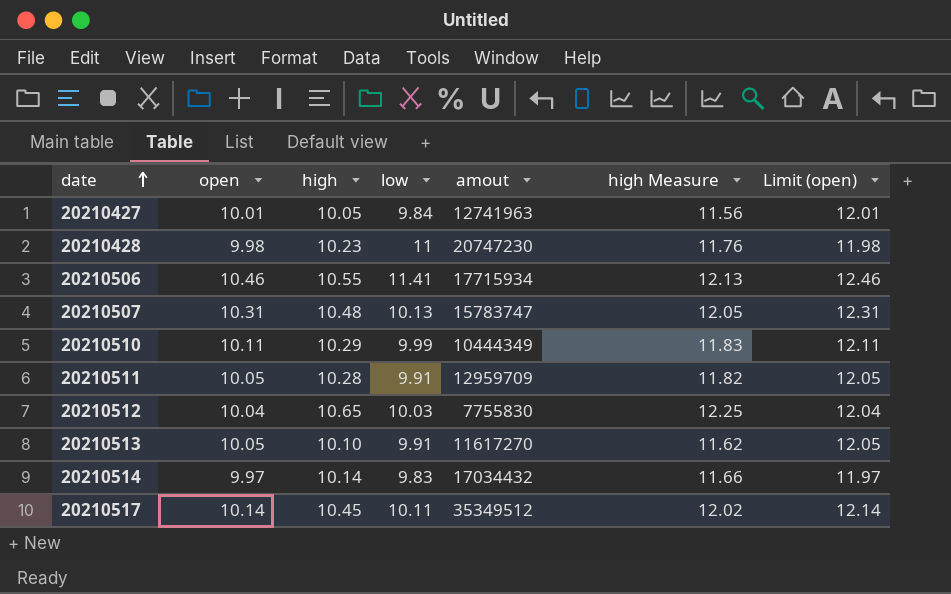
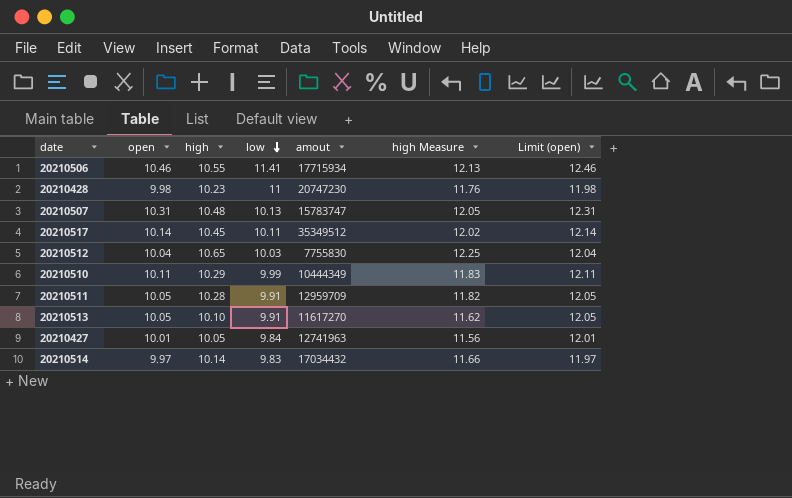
row order: date ascending -> low descending

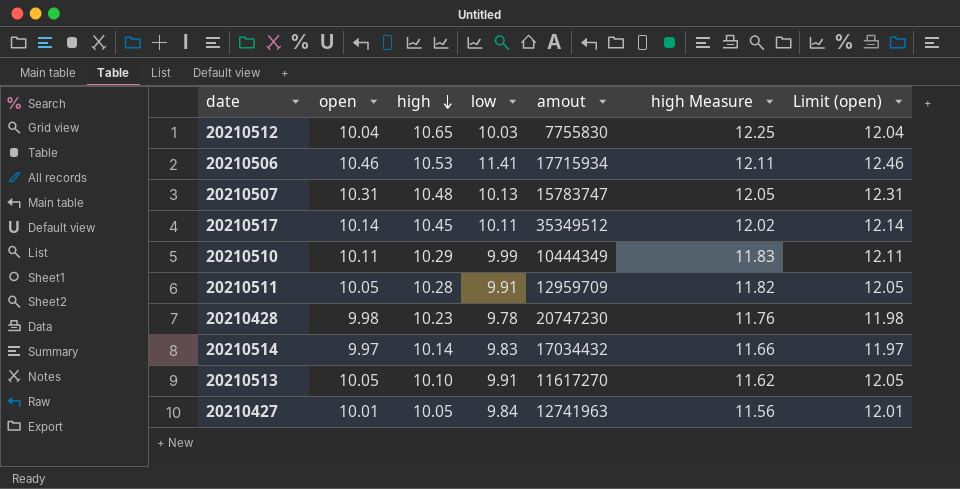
row order: low descending -> high descending
20210506 | high: 10.55 -> 10.53
20210506 | high Measure: 12.13 -> 12.11
20210428 | low: 11 -> 9.78

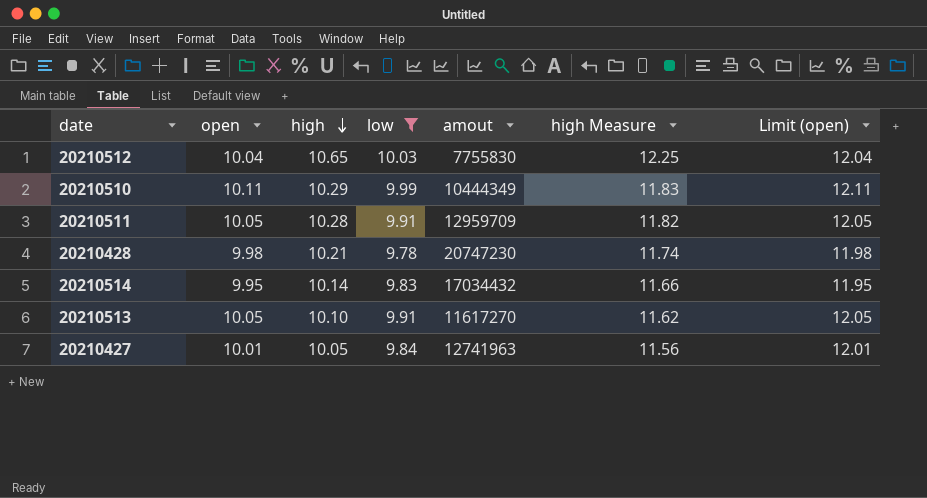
filter: none -> low <= 10.03
20210428 | high: 10.23 -> 10.21
20210428 | high Measure: 11.76 -> 11.74
20210514 | open: 9.97 -> 9.95
20210514 | Limit (open): 11.97 -> 11.95

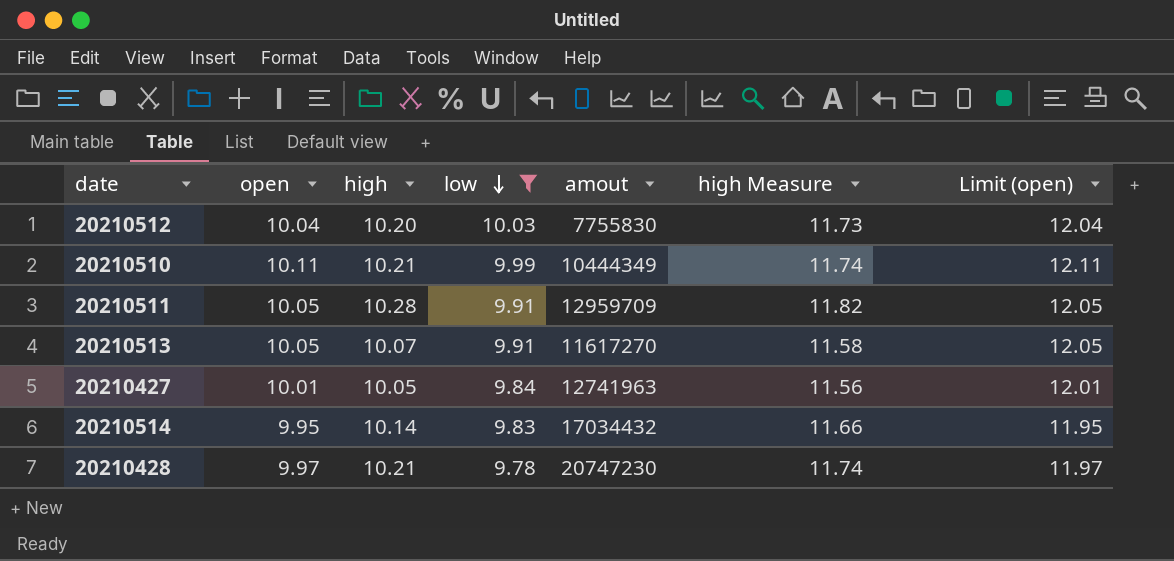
row order: high descending -> low descending
20210512 | high: 10.65 -> 10.20
20210512 | high Measure: 12.25 -> 11.73
20210510 | high: 10.29 -> 10.21
20210510 | high Measure: 11.83 -> 11.74
20210513 | high: 10.10 -> 10.07
20210513 | high Measure: 11.62 -> 11.58
20210428 | open: 9.98 -> 9.97
20210428 | Limit (open): 11.98 -> 11.97

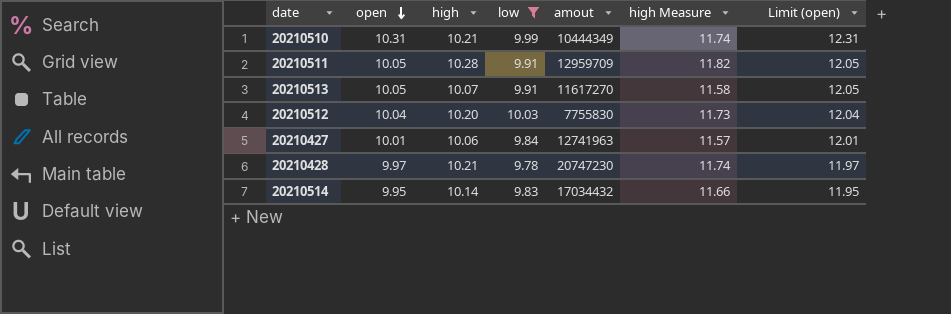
row order: low descending -> open descending
20210510 | open: 10.11 -> 10.31
20210510 | Limit (open): 12.11 -> 12.31
20210427 | high: 10.05 -> 10.06
20210427 | high Measure: 11.56 -> 11.57

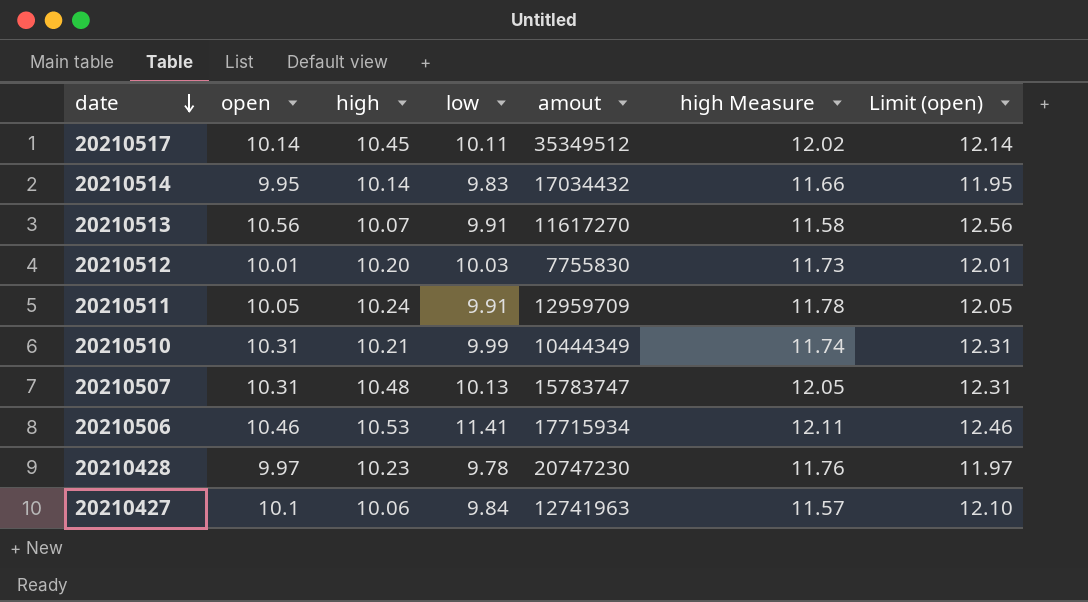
filter: low <= 10.03 -> none
row order: open descending -> date descending
20210513 | open: 10.05 -> 10.56
20210513 | Limit (open): 12.05 -> 12.56
20210512 | open: 10.04 -> 10.01
20210512 | Limit (open): 12.04 -> 12.01
20210511 | high: 10.28 -> 10.24
20210511 | high Measure: 11.82 -> 11.78
20210428 | high: 10.21 -> 10.23
20210428 | high Measure: 11.74 -> 11.76
20210427 | open: 10.01 -> 10.1
20210427 | Limit (open): 12.01 -> 12.10

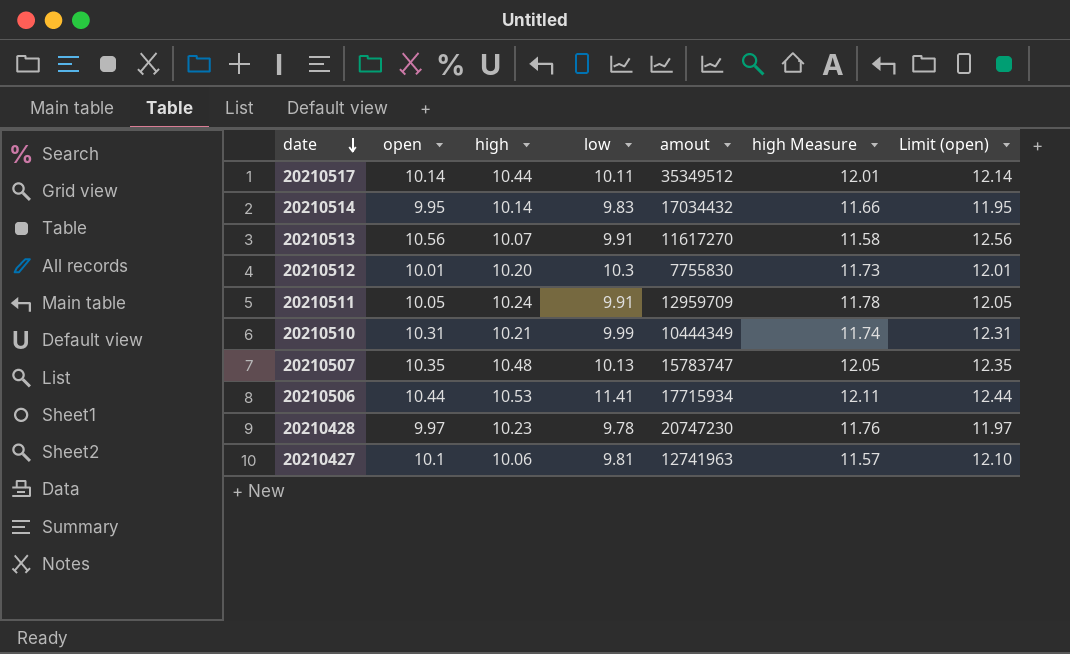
20210517 | high: 10.45 -> 10.44
20210517 | high Measure: 12.02 -> 12.01
20210512 | low: 10.03 -> 10.3
20210507 | open: 10.31 -> 10.35
20210507 | Limit (open): 12.31 -> 12.35
20210506 | open: 10.46 -> 10.44
20210506 | Limit (open): 12.46 -> 12.44
20210427 | low: 9.84 -> 9.81

